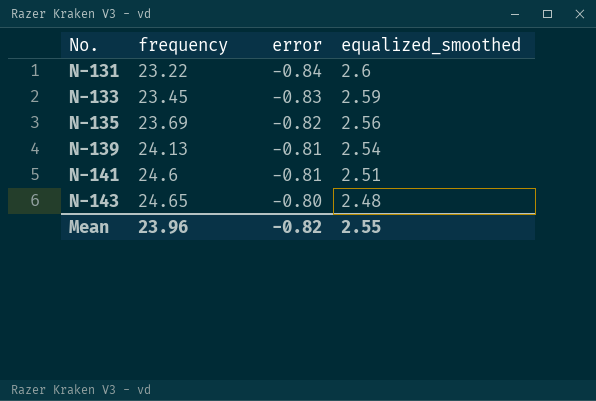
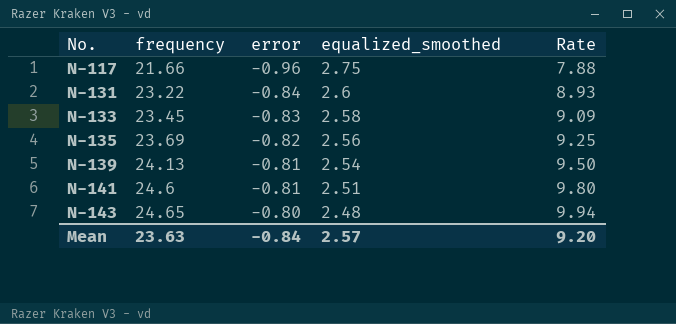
column Rate | formula: none -> [frequency] / [equalized_smoothed]
row N-117: none -> 21.66 | -0.96 | 2.75 | 7.88
N-133 | equalized_smoothed: 2.59 -> 2.58
Mean | frequency: 23.96 -> 23.63
Mean | error: -0.82 -> -0.84
Mean | equalized_smoothed: 2.55 -> 2.57

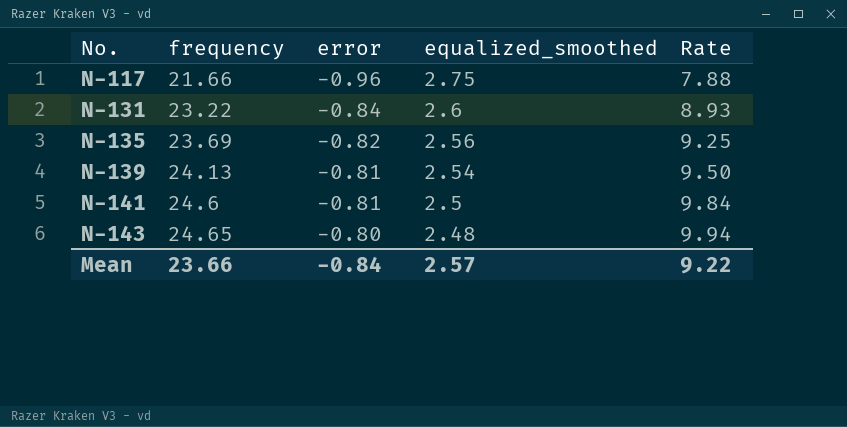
row N-133: 23.45 | -0.83 | 2.58 | 9.09 -> none
N-141 | equalized_smoothed: 2.51 -> 2.5
N-141 | Rate: 9.80 -> 9.84
Mean | frequency: 23.63 -> 23.66
Mean | Rate: 9.20 -> 9.22

